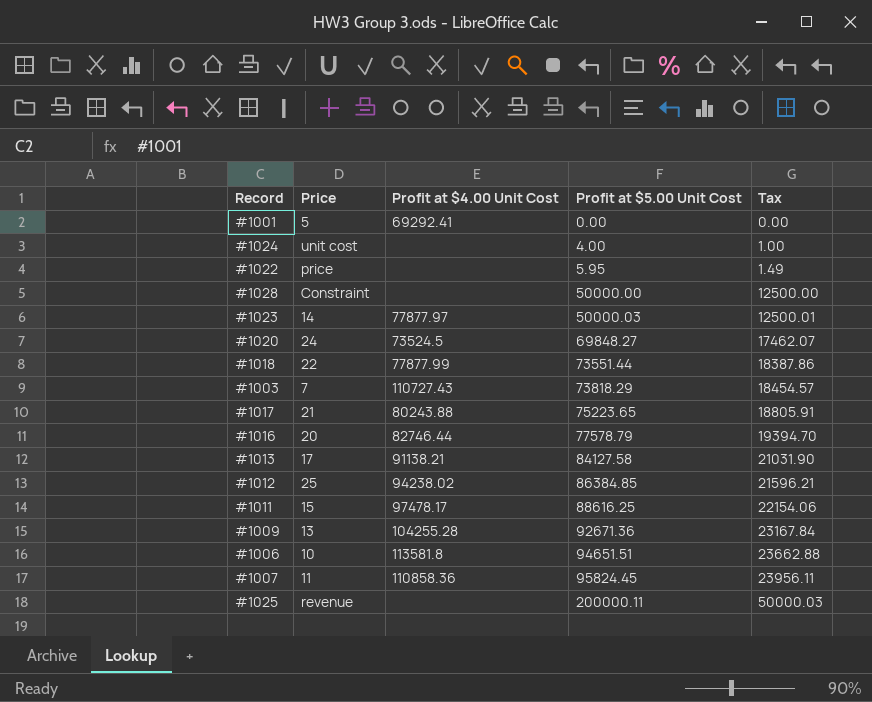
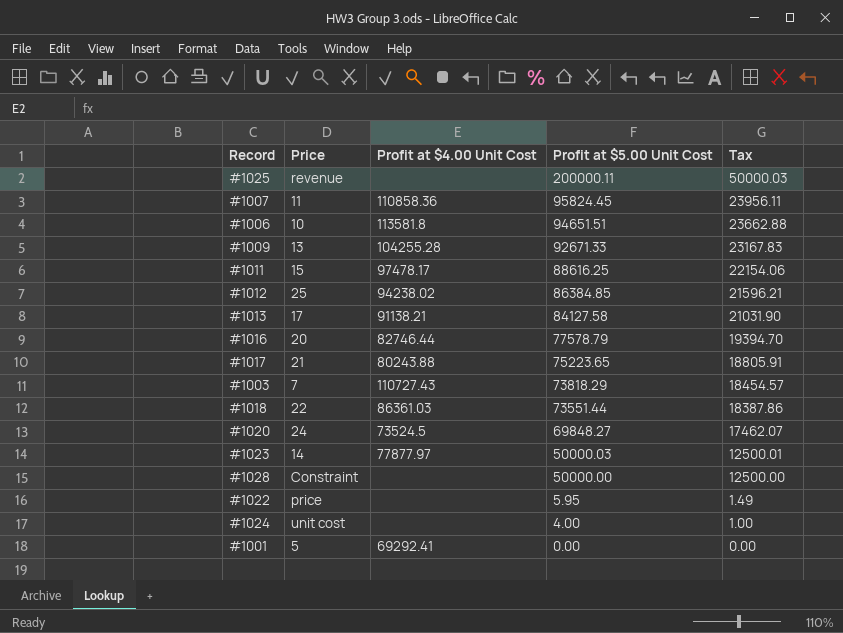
row order: Profit at $5.00 Unit Cost ascending -> Profit at $5.00 Unit Cost descending
#1009 | Profit at $5.00 Unit Cost: 92671.36 -> 92671.33
#1009 | Tax: 23167.84 -> 23167.83
#1018 | Profit at $4.00 Unit Cost: 77877.99 -> 86361.03

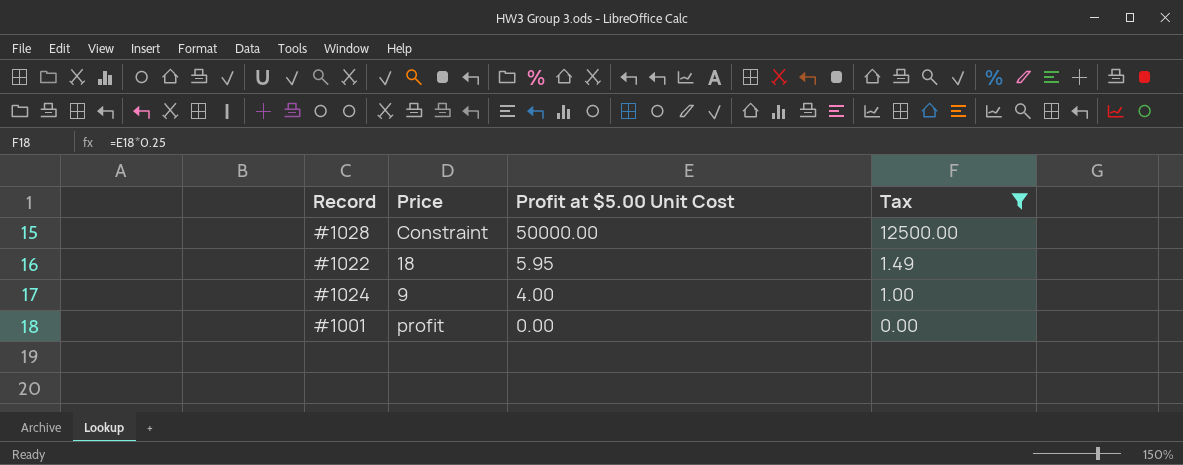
filter: none -> Tax <= 12500.00
column Profit at $4.00 Unit Cost | position: 3 -> none
#1022 | Price: price -> 18
#1024 | Price: unit cost -> 9
#1001 | Price: 5 -> profit

